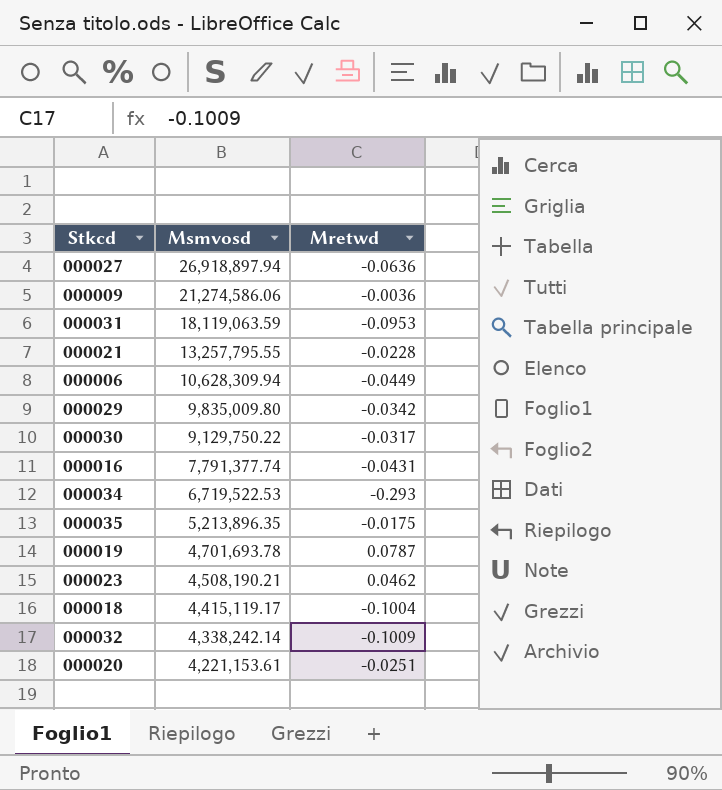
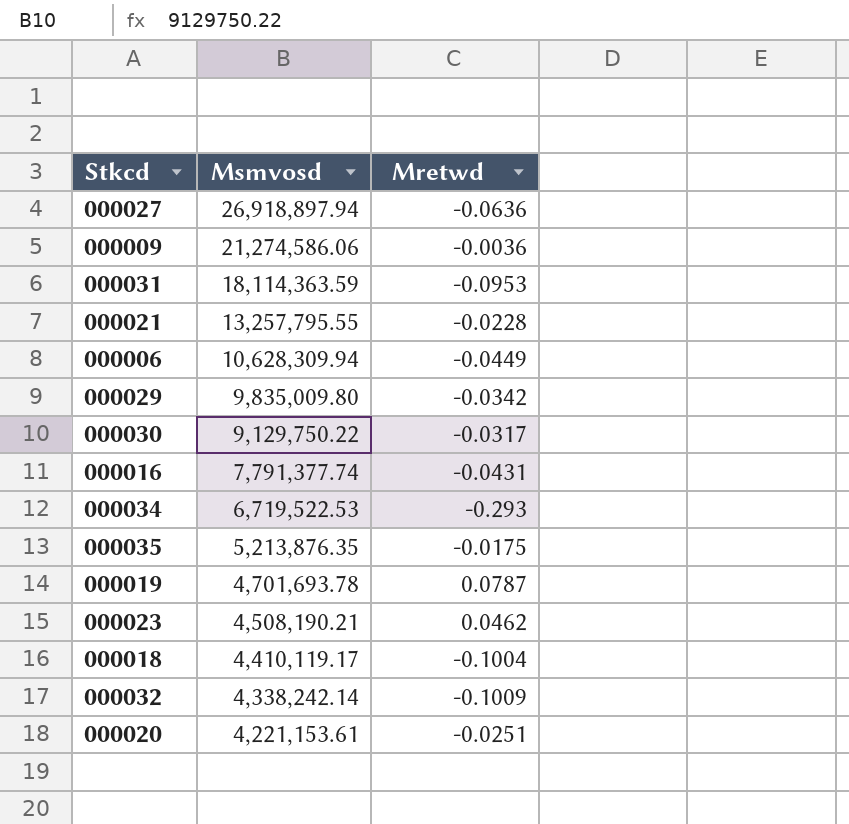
000031 | Msmvosd: 18,119,063.59 -> 18,114,363.59
000035 | Msmvosd: 5,213,896.35 -> 5,213,876.35
000018 | Msmvosd: 4,415,119.17 -> 4,410,119.17

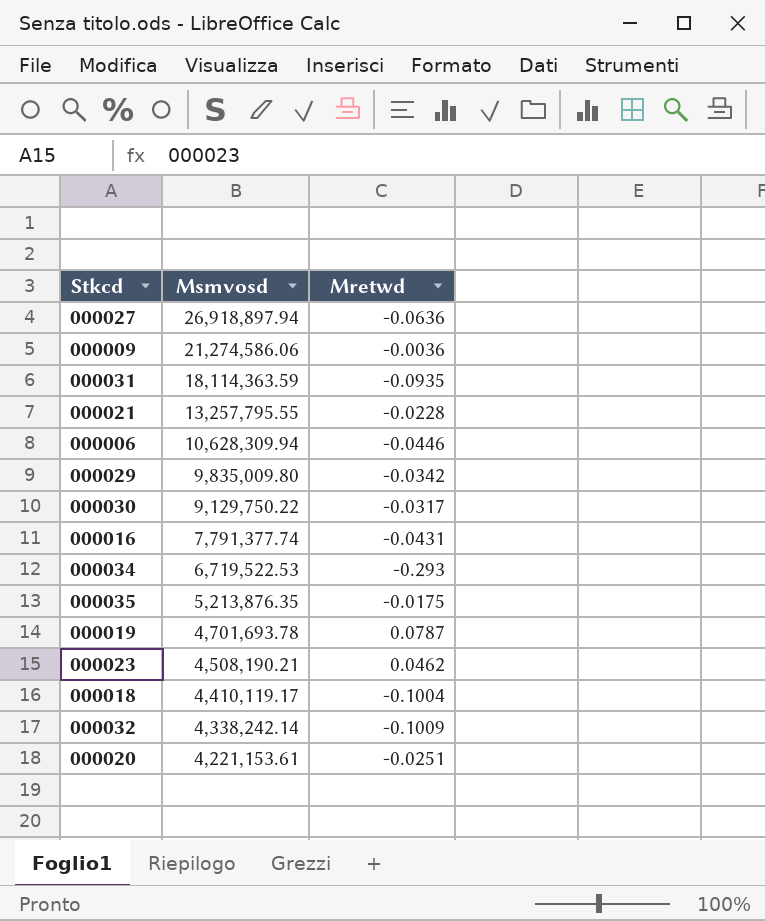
000031 | Mretwd: -0.0953 -> -0.0935
000006 | Mretwd: -0.0449 -> -0.0446

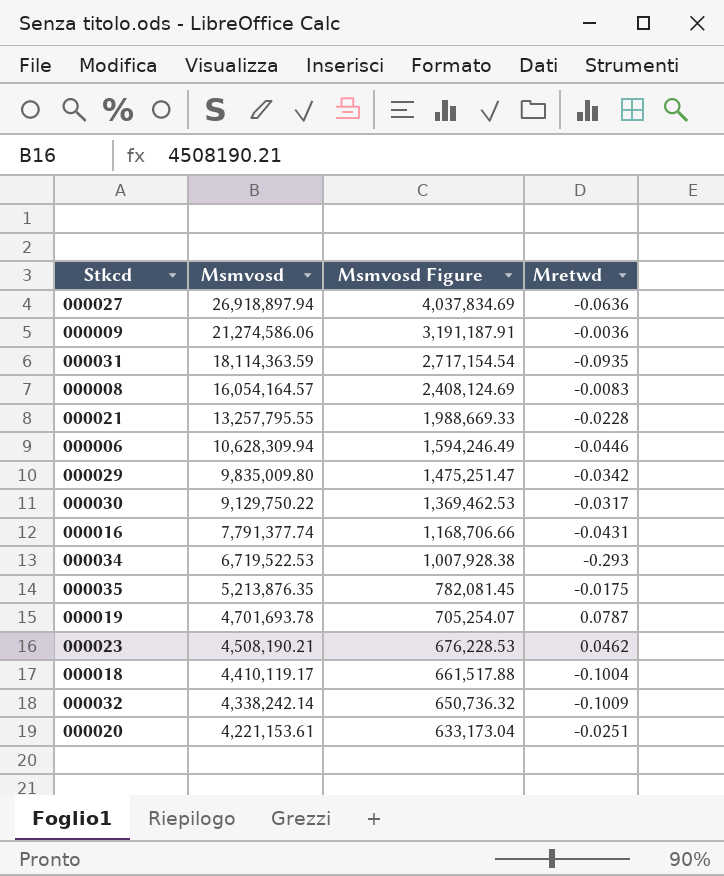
column Msmvosd Figure | formula: none -> [Msmvosd] * 0.15
row 000008: none -> 16,054,164.57 | 2,408,124.69 | -0.0083

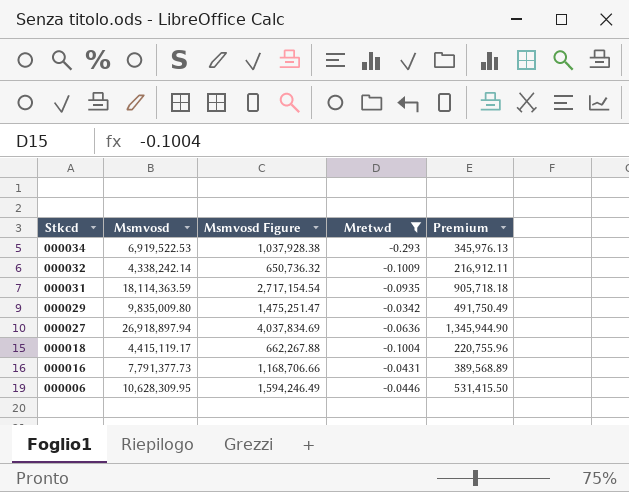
filter: none -> Mretwd <= -0.0342
row order: Msmvosd descending -> Stkcd descending
column Premium | formula: none -> [Msmvosd] * 0.05
000034 | Msmvosd: 6,719,522.53 -> 6,919,522.53
000034 | Msmvosd Figure: 1,007,928.38 -> 1,037,928.38
000018 | Msmvosd: 4,410,119.17 -> 4,415,119.17
000018 | Msmvosd Figure: 661,517.88 -> 662,267.88
000016 | Msmvosd: 7,791,377.74 -> 7,791,377.73
000006 | Msmvosd: 10,628,309.94 -> 10,628,309.95

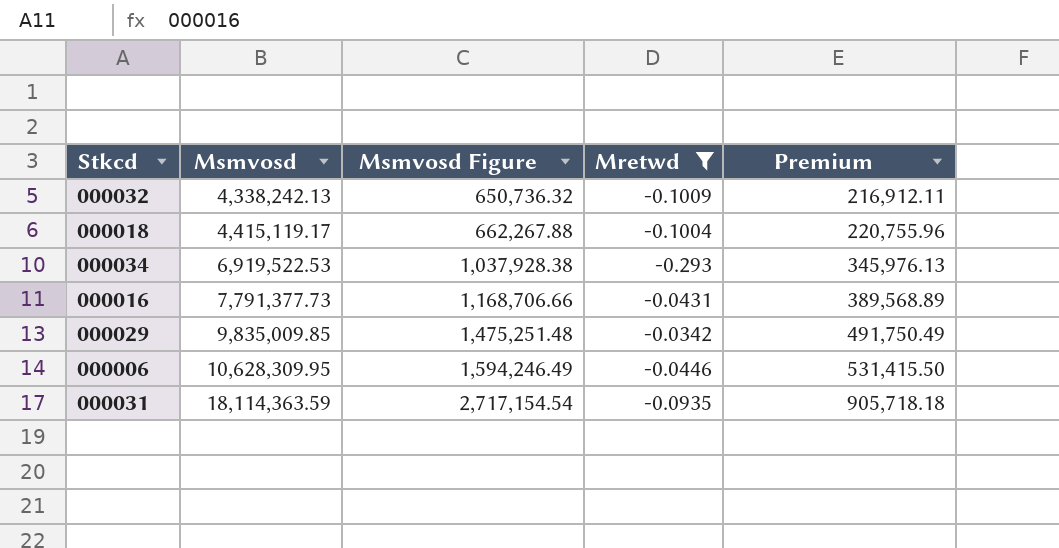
row order: Stkcd descending -> Msmvosd ascending
row 000027: 26,918,897.94 | 4,037,834.69 | -0.0636 | 1,345,944.90 -> none
000032 | Msmvosd: 4,338,242.14 -> 4,338,242.13
000029 | Msmvosd: 9,835,009.80 -> 9,835,009.85
000029 | Msmvosd Figure: 1,475,251.47 -> 1,475,251.48

